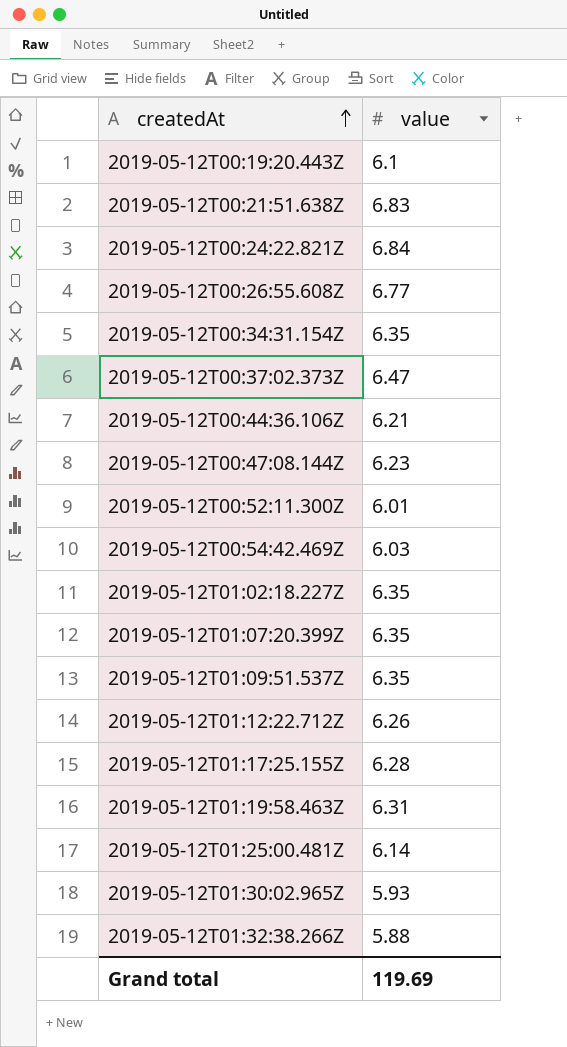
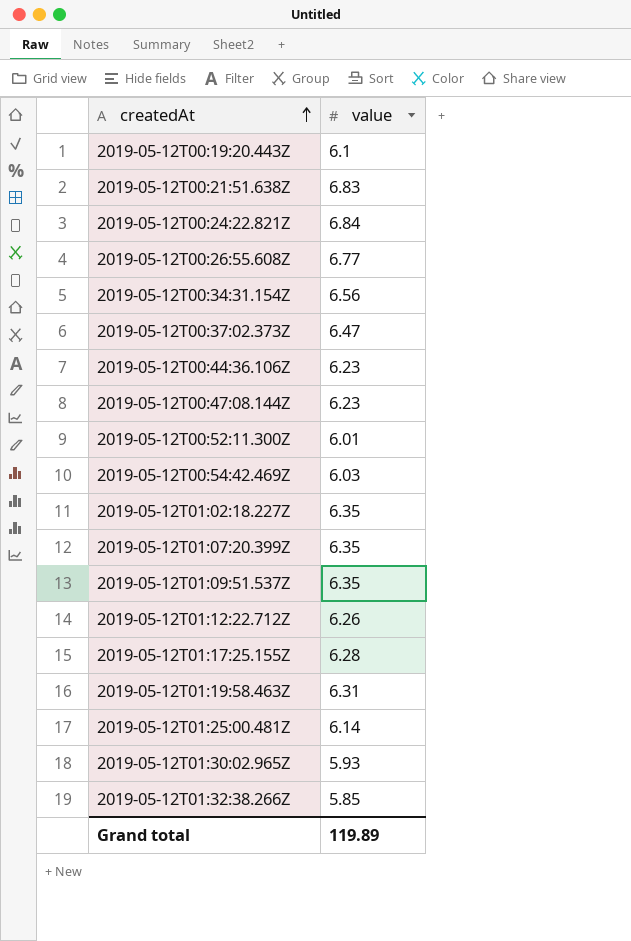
2019-05-12T00:34:31.154Z | value: 6.35 -> 6.56
2019-05-12T00:44:36.106Z | value: 6.21 -> 6.23
2019-05-12T01:32:38.266Z | value: 5.88 -> 5.85
Grand total | value: 119.69 -> 119.89

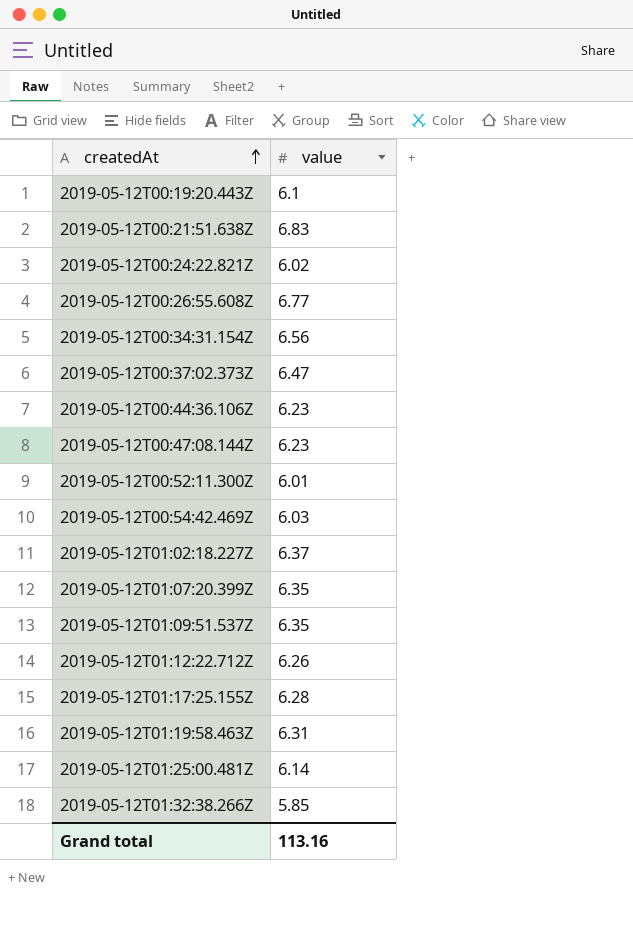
row 2019-05-12T01:30:02.965Z: 5.93 -> none
2019-05-12T00:24:22.821Z | value: 6.84 -> 6.02
2019-05-12T01:02:18.227Z | value: 6.35 -> 6.37
Grand total | value: 119.89 -> 113.16

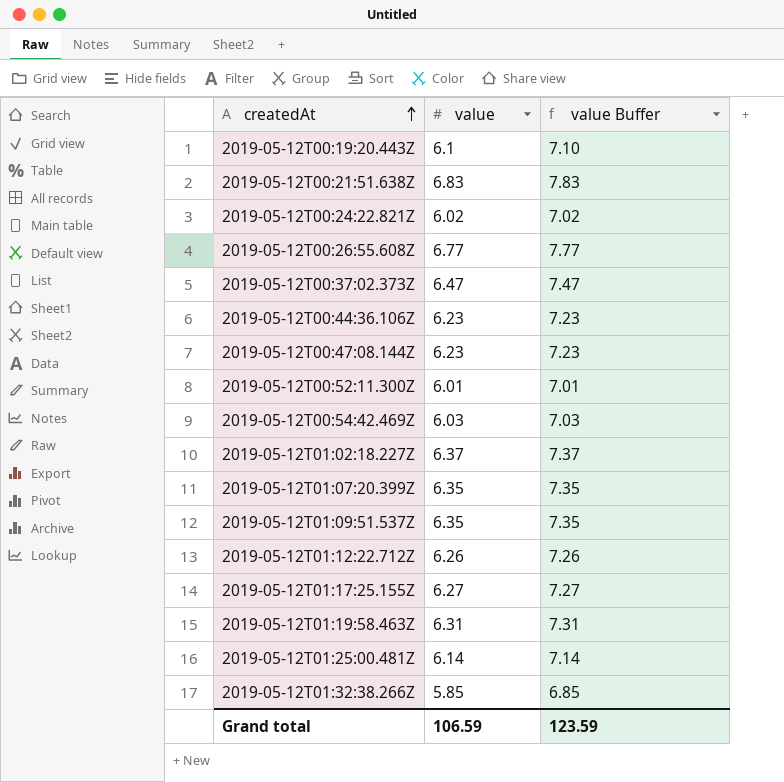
column value Buffer | formula: none -> [value] + 1
row 2019-05-12T00:34:31.154Z: 6.56 -> none
2019-05-12T01:17:25.155Z | value: 6.28 -> 6.27
Grand total | value: 113.16 -> 106.59

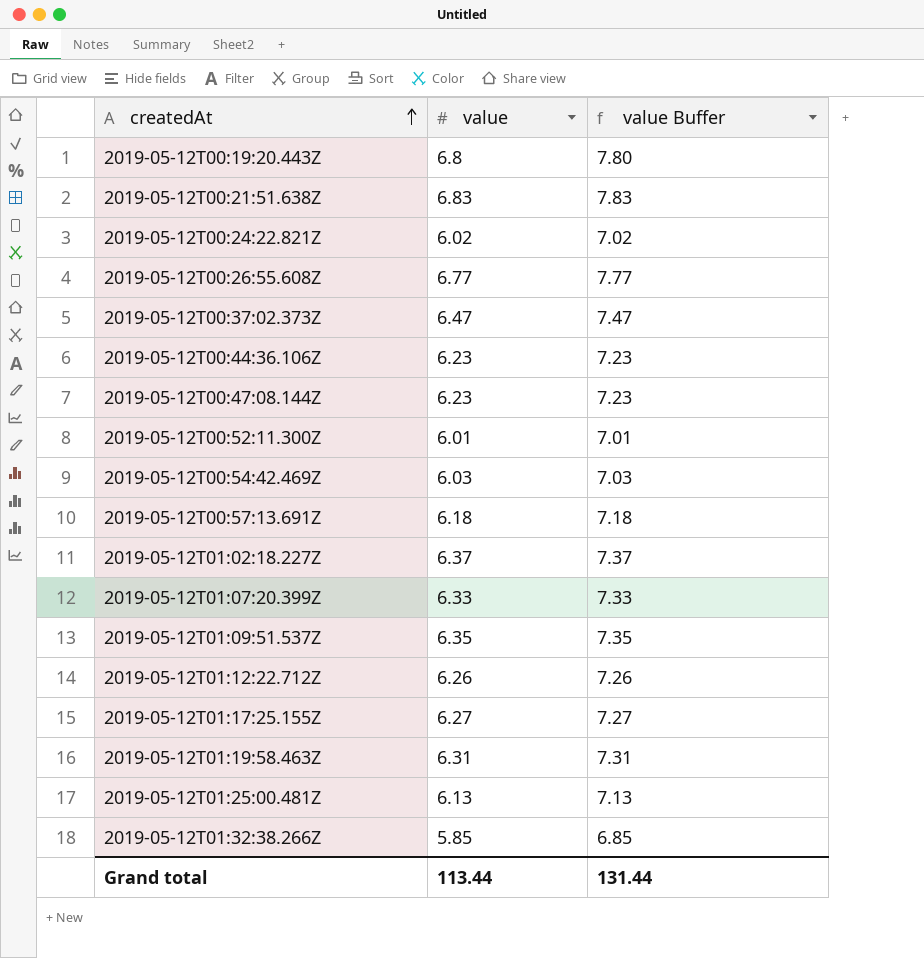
2019-05-12T00:19:20.443Z | value: 6.1 -> 6.8
2019-05-12T00:19:20.443Z | value Buffer: 7.10 -> 7.80
row 2019-05-12T00:57:13.691Z: none -> 6.18 | 7.18
2019-05-12T01:07:20.399Z | value: 6.35 -> 6.33
2019-05-12T01:07:20.399Z | value Buffer: 7.35 -> 7.33
2019-05-12T01:25:00.481Z | value: 6.14 -> 6.13
2019-05-12T01:25:00.481Z | value Buffer: 7.14 -> 7.13
Grand total | value: 106.59 -> 113.44
Grand total | value Buffer: 123.59 -> 131.44

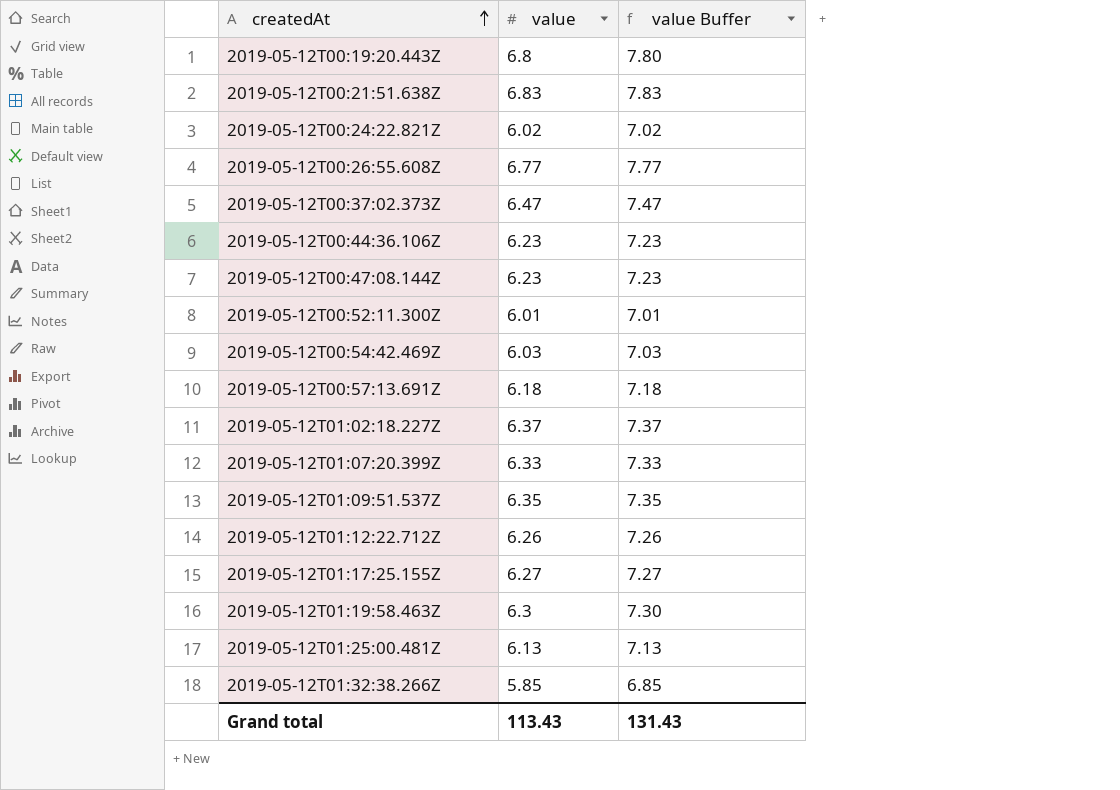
2019-05-12T01:19:58.463Z | value: 6.31 -> 6.3
2019-05-12T01:19:58.463Z | value Buffer: 7.31 -> 7.30
Grand total | value: 113.44 -> 113.43
Grand total | value Buffer: 131.44 -> 131.43

